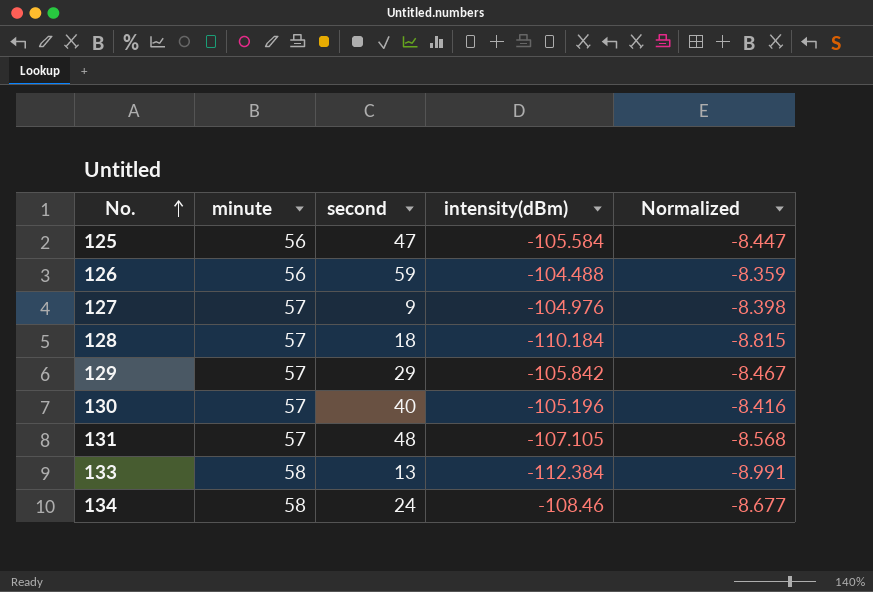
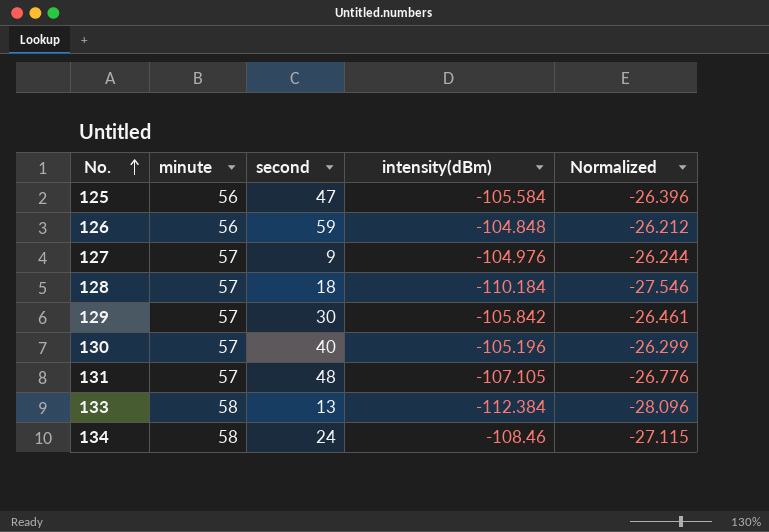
column Normalized | formula: [intensity(dBm)] * 0.08 -> [intensity(dBm)] * 0.25
126 | intensity(dBm): -104.488 -> -104.848
129 | second: 29 -> 30

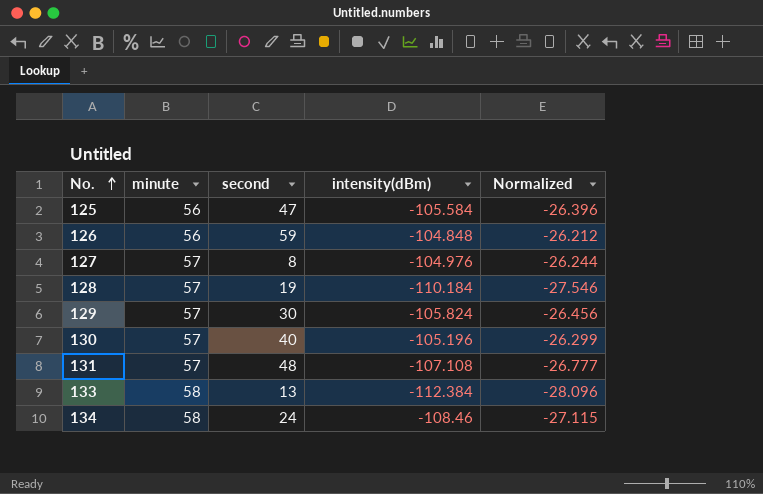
127 | second: 9 -> 8
128 | second: 18 -> 19
129 | intensity(dBm): -105.842 -> -105.824
129 | Normalized: -26.461 -> -26.456
131 | intensity(dBm): -107.105 -> -107.108
131 | Normalized: -26.776 -> -26.777

